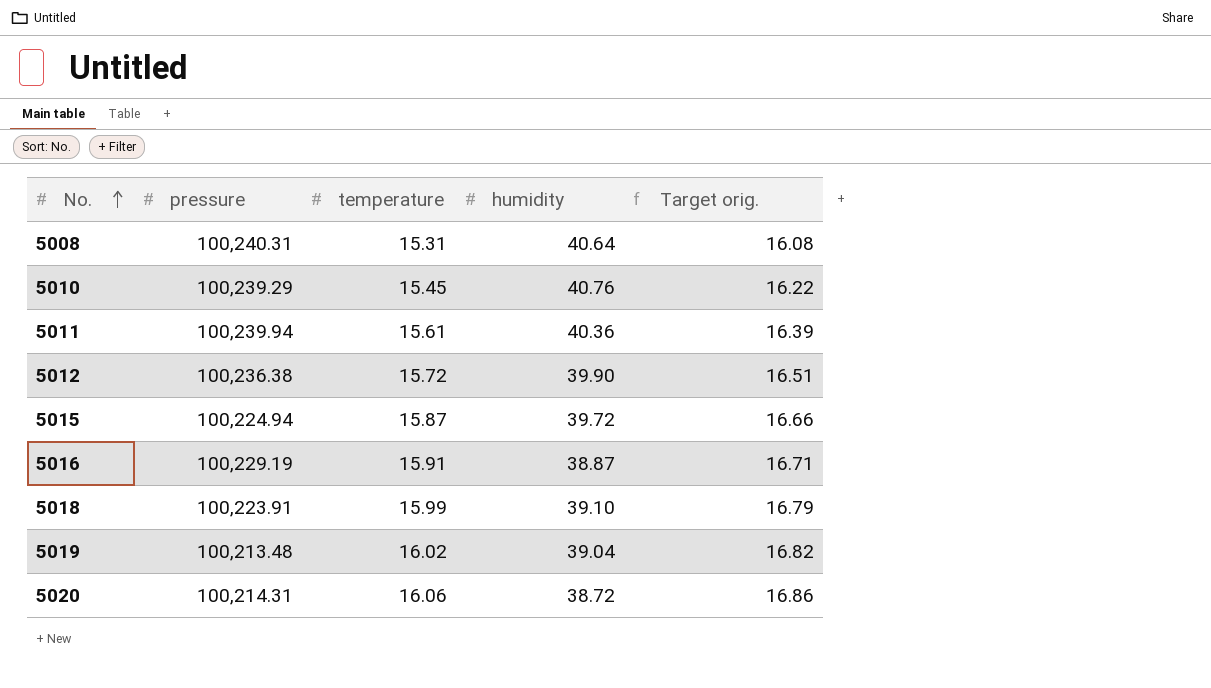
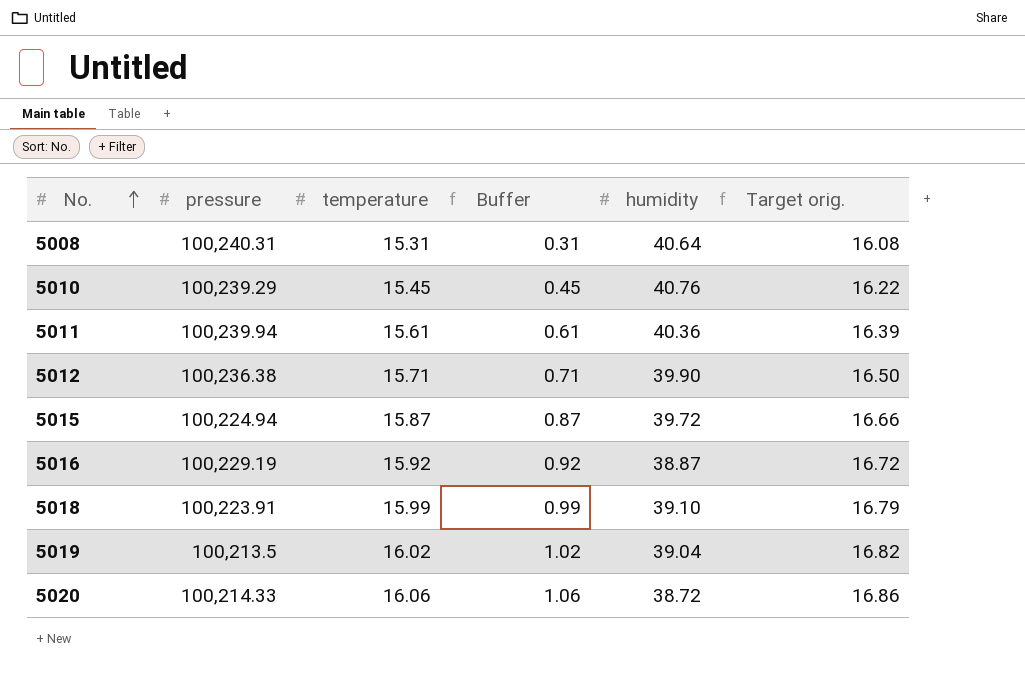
column Buffer | formula: none -> [temperature] - 15
5012 | temperature: 15.72 -> 15.71
5012 | Target orig.: 16.51 -> 16.50
5016 | temperature: 15.91 -> 15.92
5016 | Target orig.: 16.71 -> 16.72
5019 | pressure: 100,213.48 -> 100,213.5
5020 | pressure: 100,214.31 -> 100,214.33

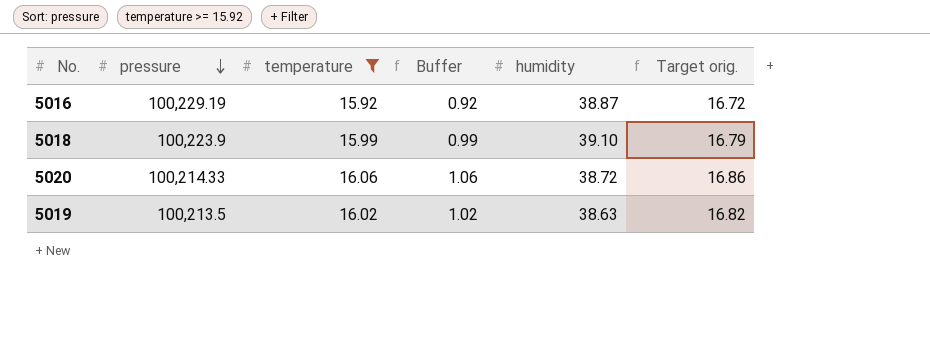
filter: none -> temperature >= 15.92
row order: No. ascending -> pressure descending
5018 | pressure: 100,223.91 -> 100,223.9
5019 | humidity: 39.04 -> 38.63

